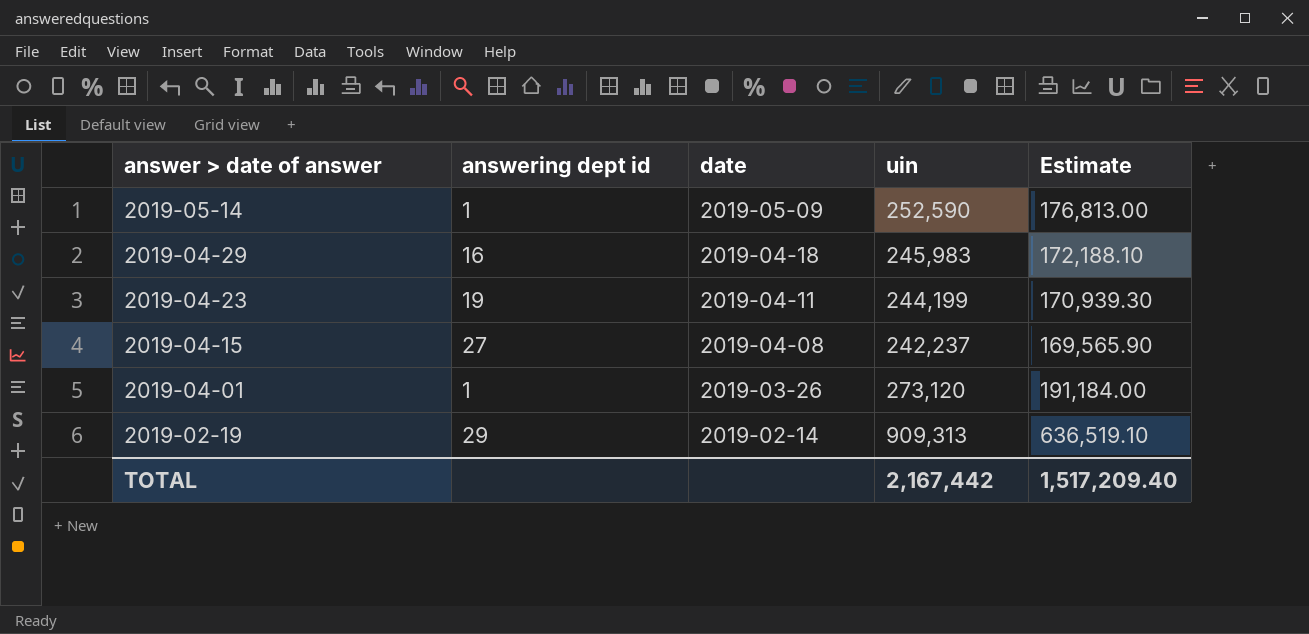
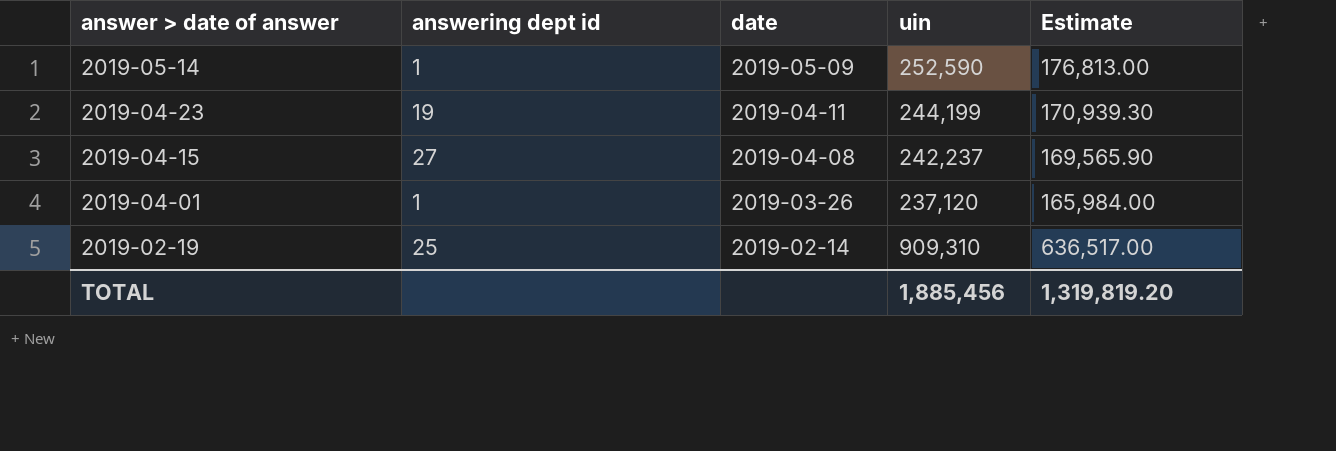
row 2019-04-29: 16 | 2019-04-18 | 245,983 | 172,188.10 -> none
2019-04-01 | uin: 273,120 -> 237,120
2019-04-01 | Estimate: 191,184.00 -> 165,984.00
2019-02-19 | answering dept id: 29 -> 25
2019-02-19 | uin: 909,313 -> 909,310
2019-02-19 | Estimate: 636,519.10 -> 636,517.00
TOTAL | uin: 2,167,442 -> 1,885,456
TOTAL | Estimate: 1,517,209.40 -> 1,319,819.20

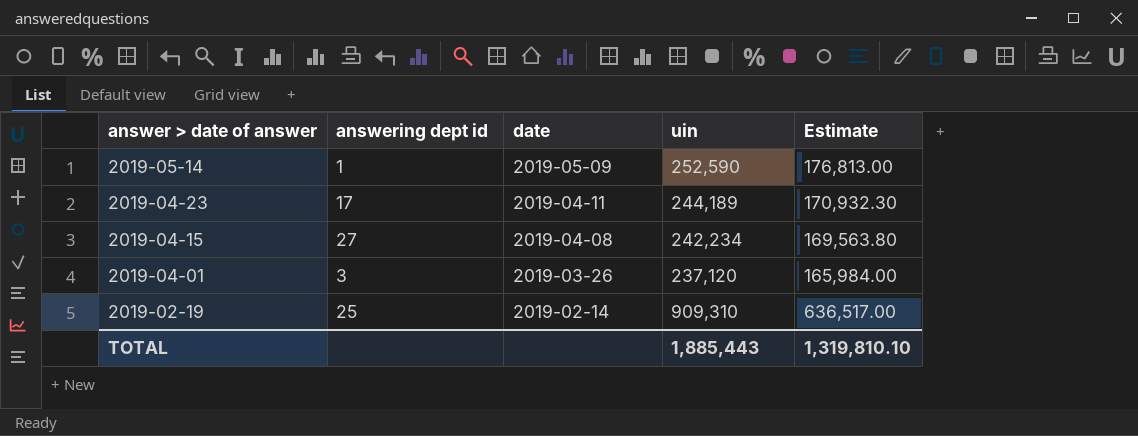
2019-04-23 | answering dept id: 19 -> 17
2019-04-23 | uin: 244,199 -> 244,189
2019-04-23 | Estimate: 170,939.30 -> 170,932.30
2019-04-15 | uin: 242,237 -> 242,234
2019-04-15 | Estimate: 169,565.90 -> 169,563.80
2019-04-01 | answering dept id: 1 -> 3
TOTAL | uin: 1,885,456 -> 1,885,443
TOTAL | Estimate: 1,319,819.20 -> 1,319,810.10

